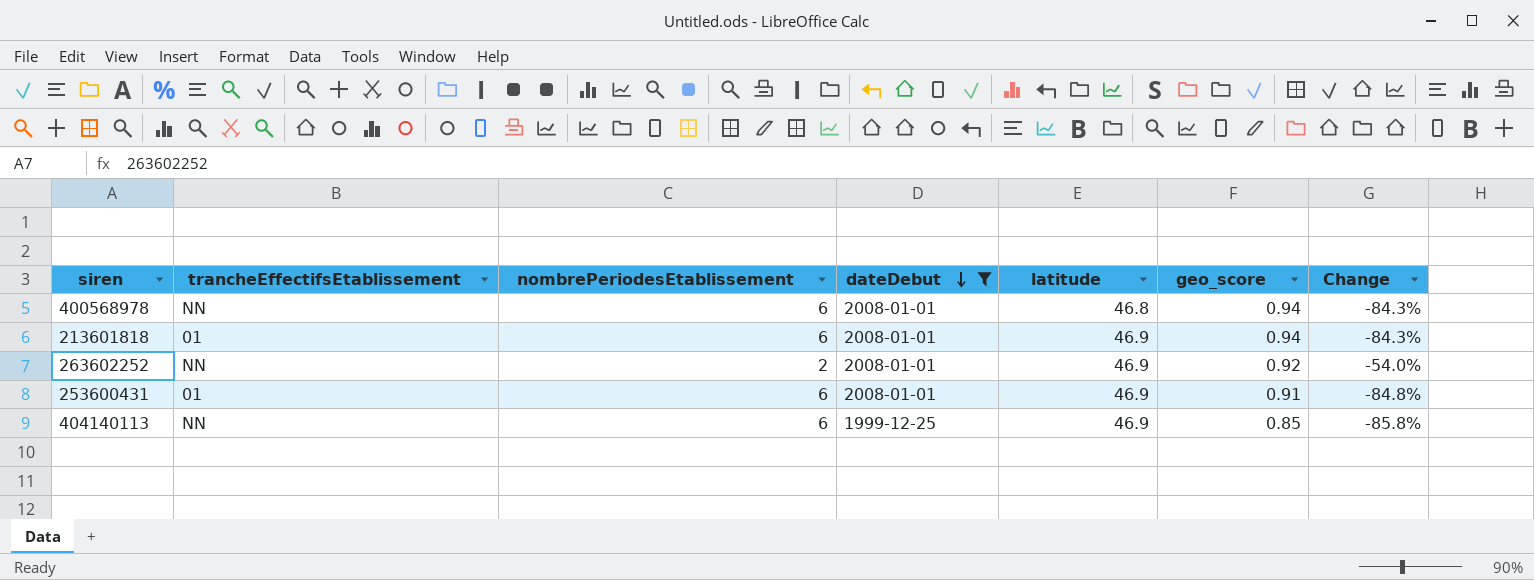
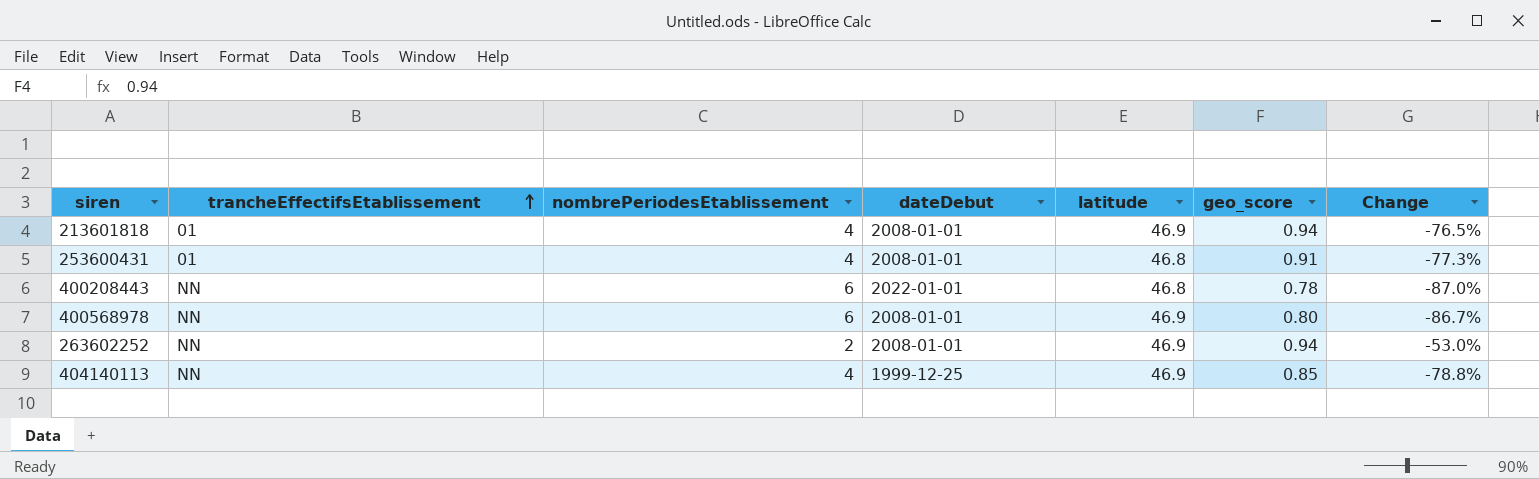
filter: dateDebut != 2022-01-01 -> none
row order: dateDebut descending -> trancheEffectifsEtablissement ascending
213601818 | nombrePeriodesEtablissement: 6 -> 4
213601818 | Change: -84.3% -> -76.5%
253600431 | nombrePeriodesEtablissement: 6 -> 4
253600431 | latitude: 46.9 -> 46.8
253600431 | Change: -84.8% -> -77.3%
400568978 | latitude: 46.8 -> 46.9
400568978 | geo_score: 0.94 -> 0.80
400568978 | Change: -84.3% -> -86.7%
263602252 | geo_score: 0.92 -> 0.94
263602252 | Change: -54.0% -> -53.0%
404140113 | nombrePeriodesEtablissement: 6 -> 4
404140113 | Change: -85.8% -> -78.8%

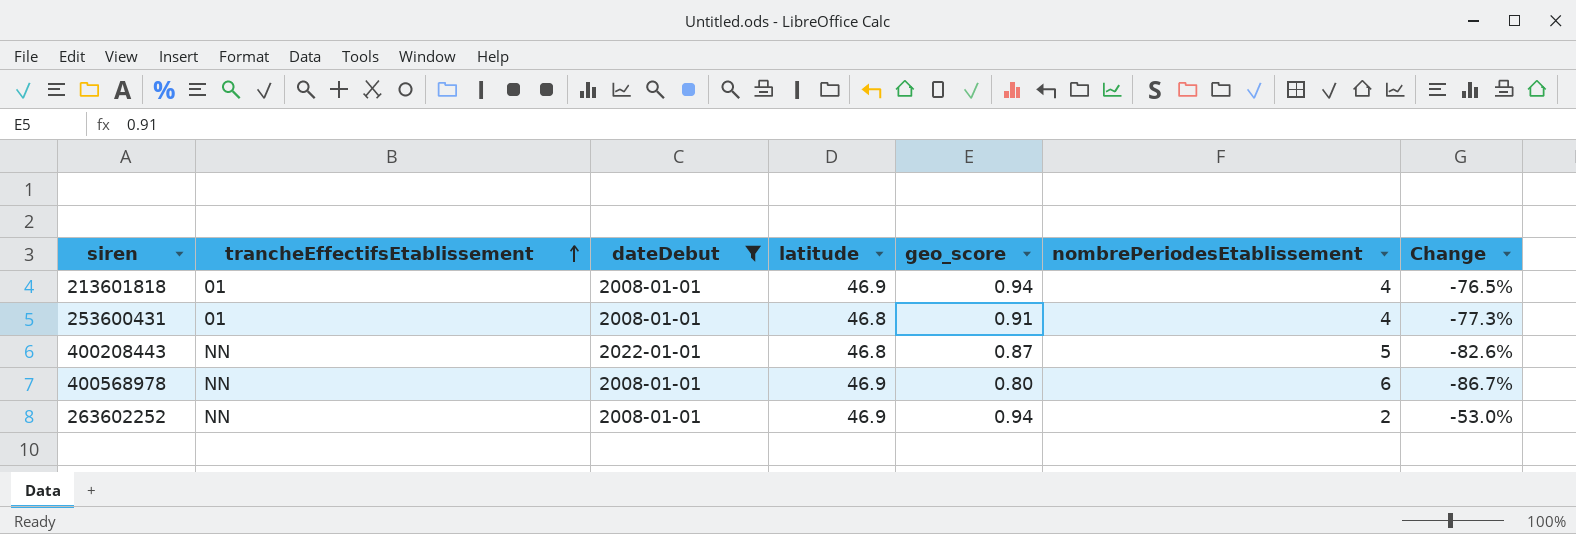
filter: none -> dateDebut != 1999-12-25
column nombrePeriodesEtablissement | position: 3 -> 6
400208443 | geo_score: 0.78 -> 0.87
400208443 | nombrePeriodesEtablissement: 6 -> 5
400208443 | Change: -87.0% -> -82.6%

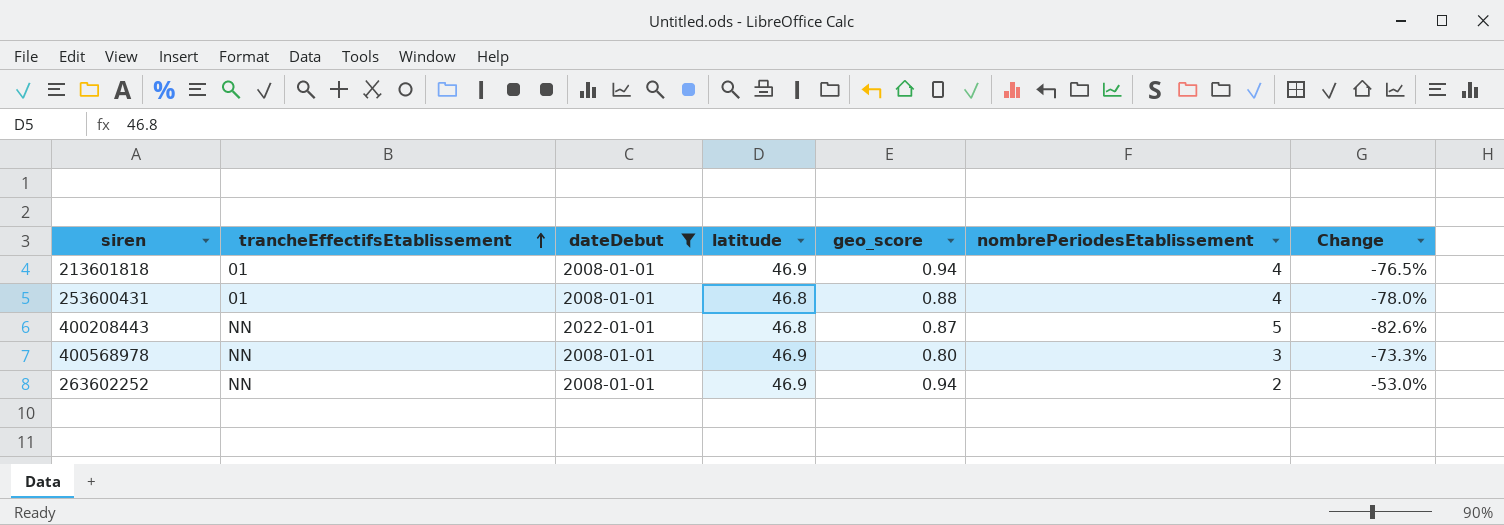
253600431 | geo_score: 0.91 -> 0.88
253600431 | Change: -77.3% -> -78.0%
400568978 | nombrePeriodesEtablissement: 6 -> 3
400568978 | Change: -86.7% -> -73.3%

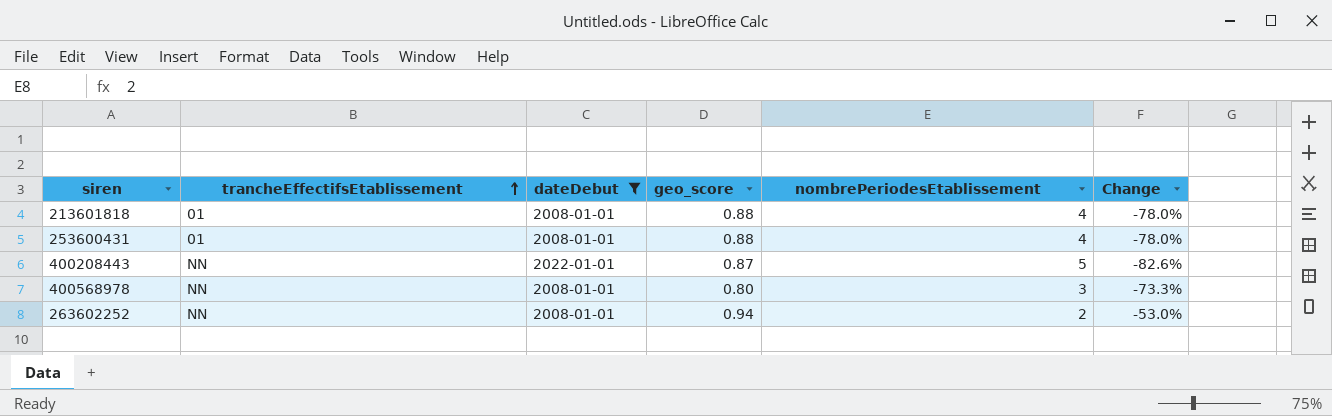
column latitude | position: 4 -> none
213601818 | geo_score: 0.94 -> 0.88
213601818 | Change: -76.5% -> -78.0%

